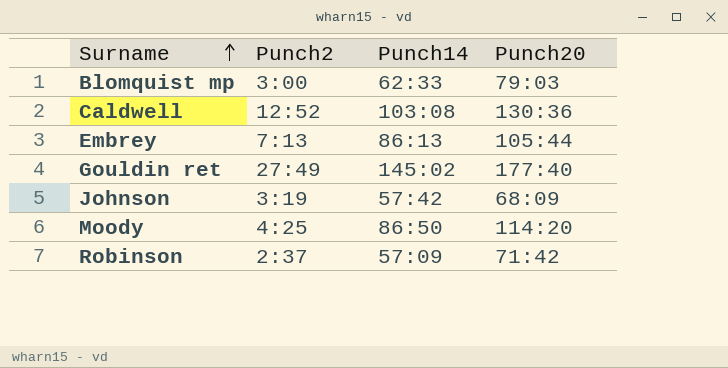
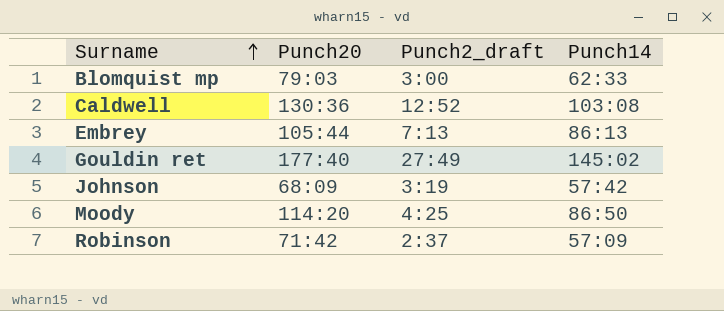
column Punch20 | position: 4 -> 2
column name: Punch2 -> Punch2_draft

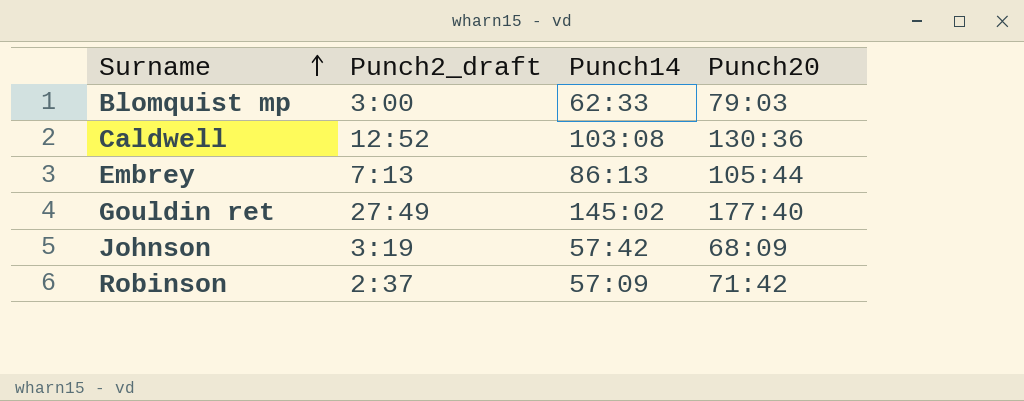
column Punch20 | position: 2 -> 4
row Moody: 114:20 | 4:25 | 86:50 -> none

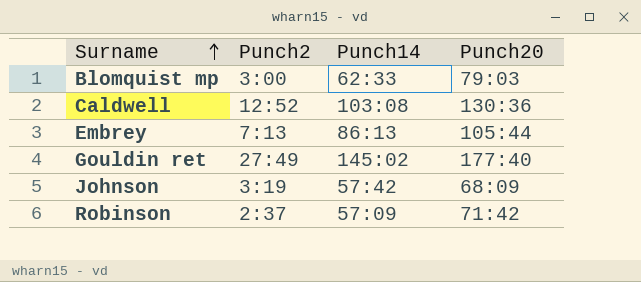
column name: Punch2_draft -> Punch2

